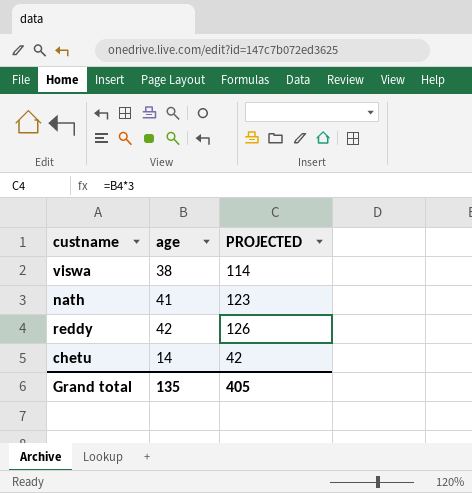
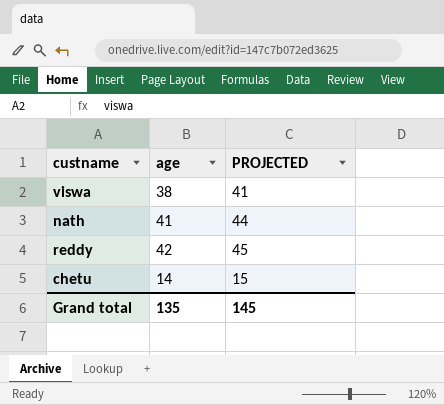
column PROJECTED | formula: [age] * 3 -> [age] * 1.08
Grand total | PROJECTED: 405 -> 145

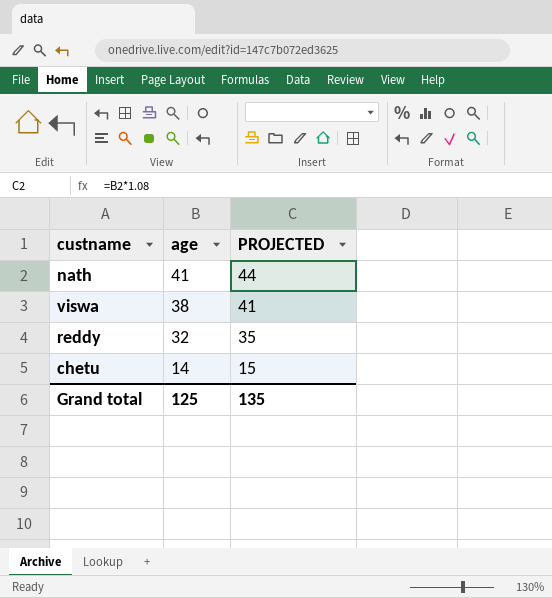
row order: none -> age descending
reddy | age: 42 -> 32
reddy | PROJECTED: 45 -> 35
Grand total | age: 135 -> 125
Grand total | PROJECTED: 145 -> 135

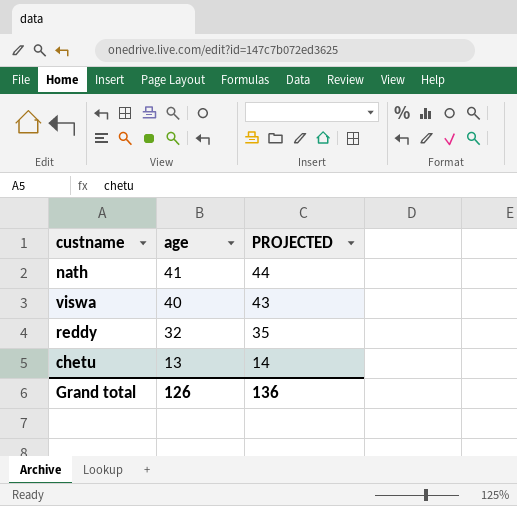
viswa | age: 38 -> 40
viswa | PROJECTED: 41 -> 43
chetu | age: 14 -> 13
chetu | PROJECTED: 15 -> 14
Grand total | age: 125 -> 126
Grand total | PROJECTED: 135 -> 136

